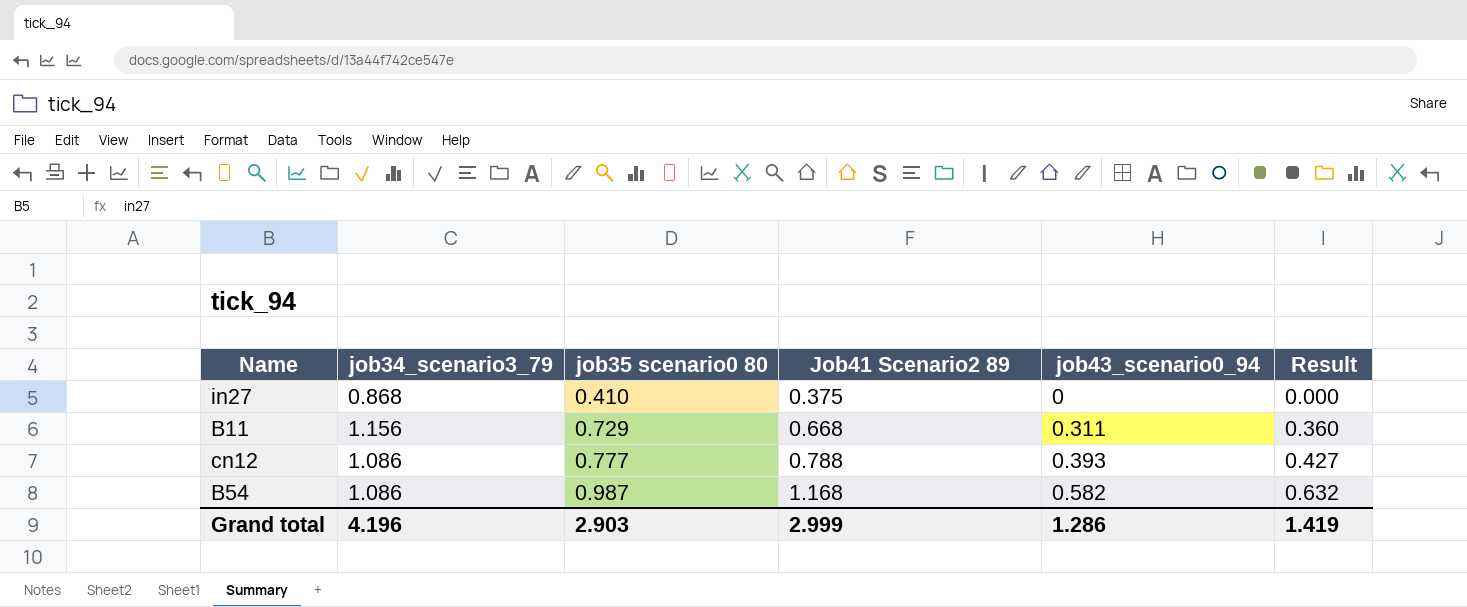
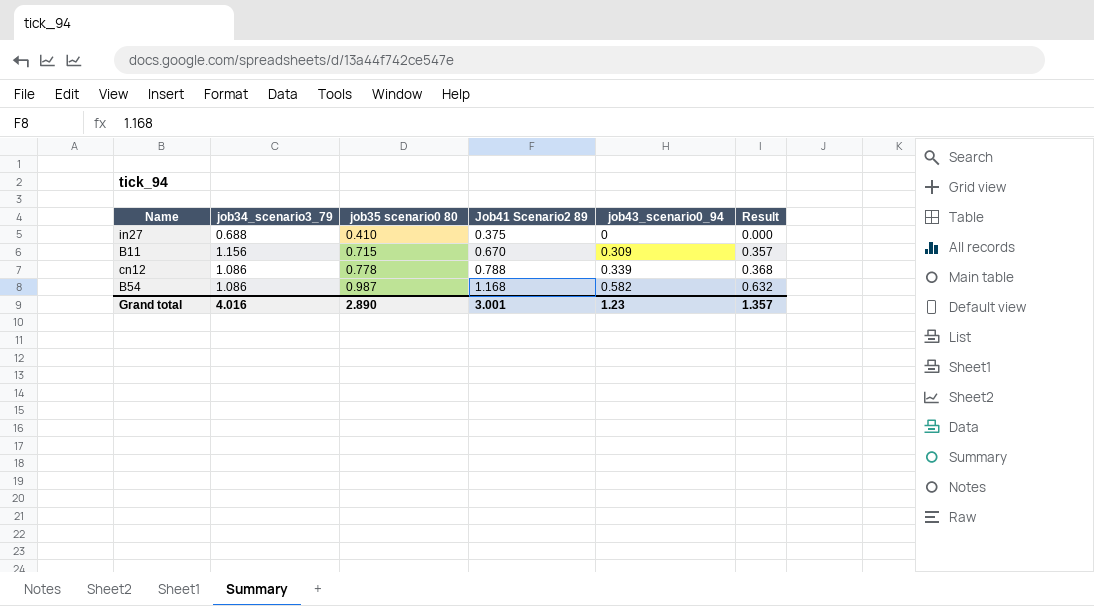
in27 | job34_scenario3_79: 0.868 -> 0.688
B11 | job35 scenario0 80: 0.729 -> 0.715
B11 | Job41 Scenario2 89: 0.668 -> 0.670
B11 | job43_scenario0_94: 0.311 -> 0.309
B11 | Result: 0.360 -> 0.357
cn12 | job35 scenario0 80: 0.777 -> 0.778
cn12 | job43_scenario0_94: 0.393 -> 0.339
cn12 | Result: 0.427 -> 0.368
Grand total | job34_scenario3_79: 4.196 -> 4.016
Grand total | job35 scenario0 80: 2.903 -> 2.890
Grand total | Job41 Scenario2 89: 2.999 -> 3.001
Grand total | job43_scenario0_94: 1.286 -> 1.23
Grand total | Result: 1.419 -> 1.357

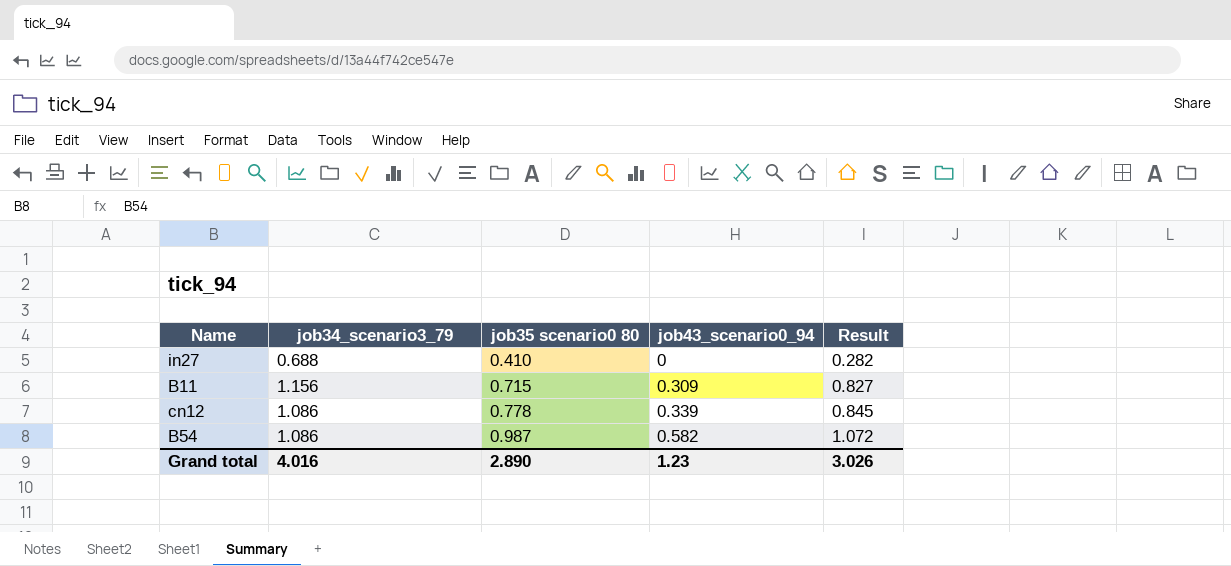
column Job41 Scenario2 89 | position: 4 -> none
column Result | formula: [job34_scenario3_79] * [job43_scenario0_94] -> [job34_scenario3_79] * [job35 scenario0 80]
Grand total | Result: 1.357 -> 3.026

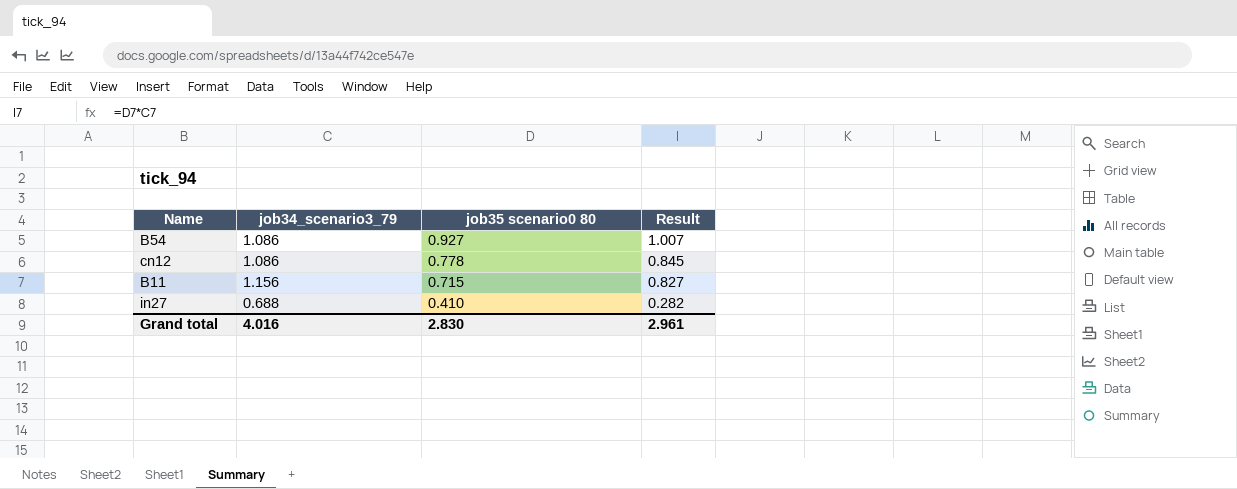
row order: job35 scenario0 80 ascending -> job35 scenario0 80 descending
column job43_scenario0_94 | position: 4 -> none
B54 | job35 scenario0 80: 0.987 -> 0.927
B54 | Result: 1.072 -> 1.007
Grand total | job35 scenario0 80: 2.890 -> 2.830
Grand total | Result: 3.026 -> 2.961

